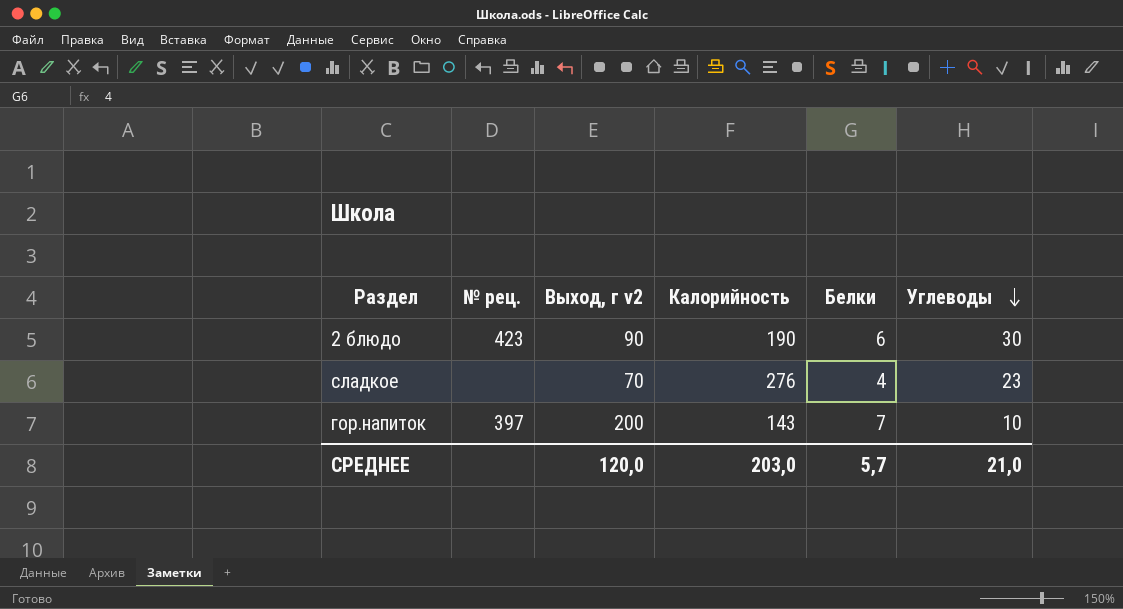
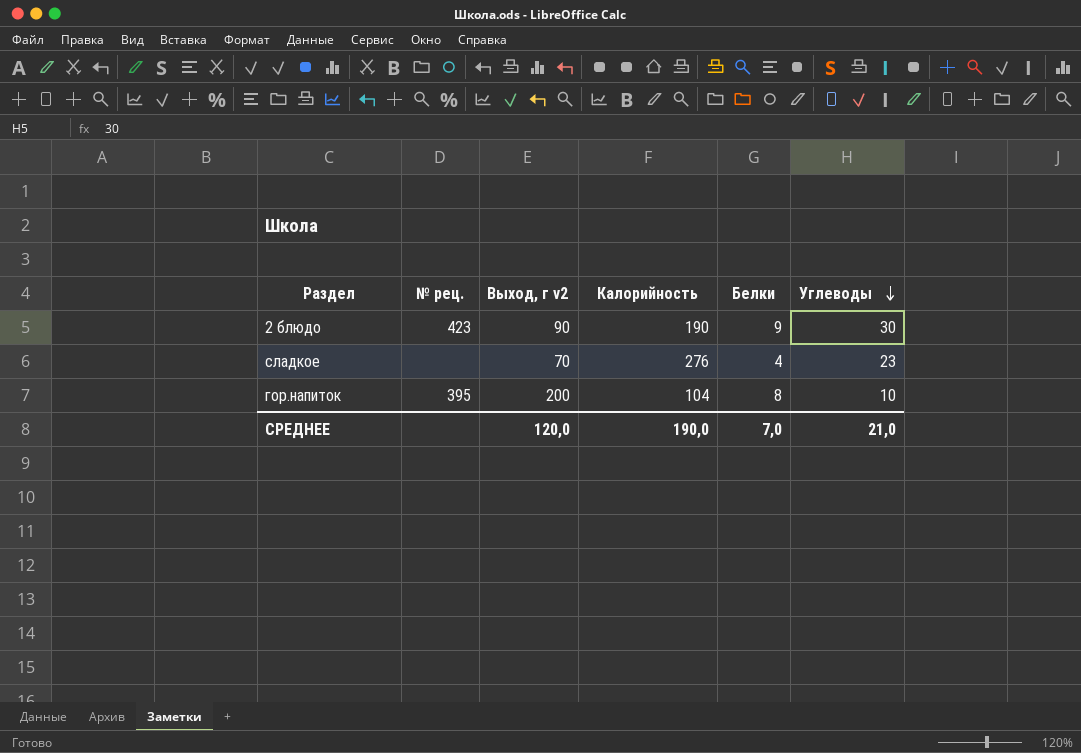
2 блюдо | Белки: 6 -> 9
гор.напиток | № рец.: 397 -> 395
гор.напиток | Калорийность: 143 -> 104
гор.напиток | Белки: 7 -> 8
СРЕДНЕЕ | Калорийность: 203,0 -> 190,0
СРЕДНЕЕ | Белки: 5,7 -> 7,0

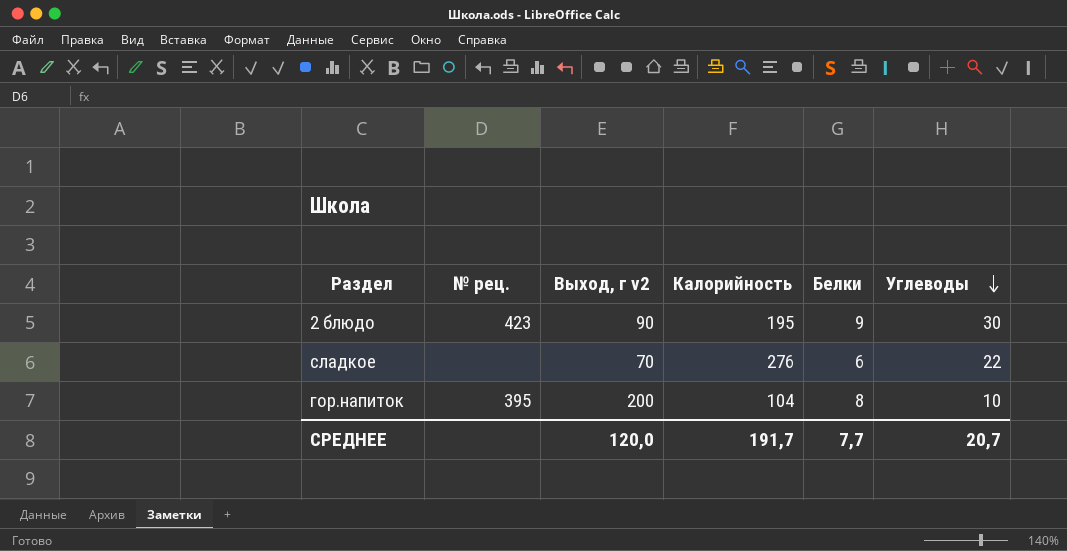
2 блюдо | Калорийность: 190 -> 195
сладкое | Белки: 4 -> 6
сладкое | Углеводы: 23 -> 22
СРЕДНЕЕ | Калорийность: 190,0 -> 191,7
СРЕДНЕЕ | Белки: 7,0 -> 7,7
СРЕДНЕЕ | Углеводы: 21,0 -> 20,7

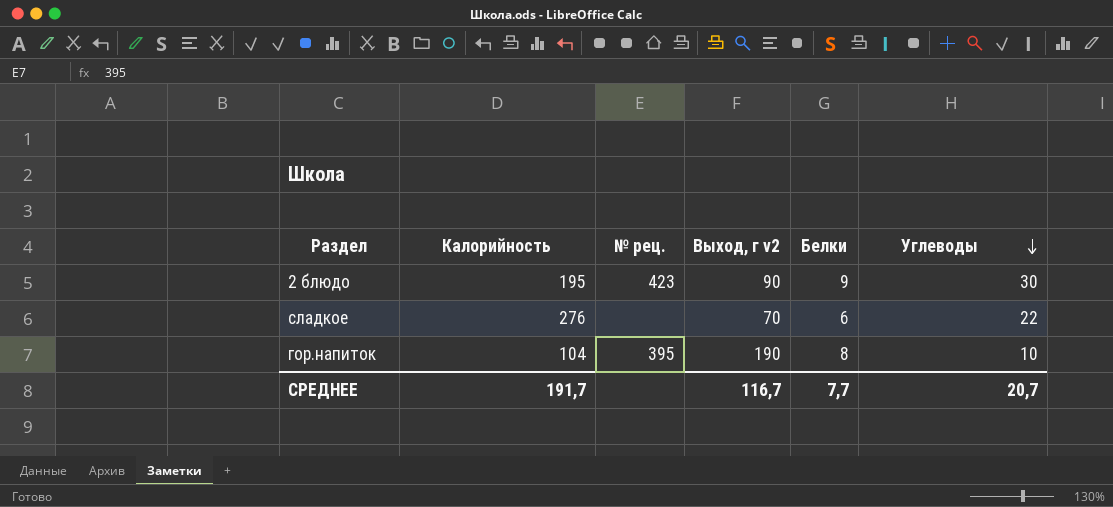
column Калорийность | position: 4 -> 2
гор.напиток | Выход, г v2: 200 -> 190
СРЕДНЕЕ | Выход, г v2: 120,0 -> 116,7

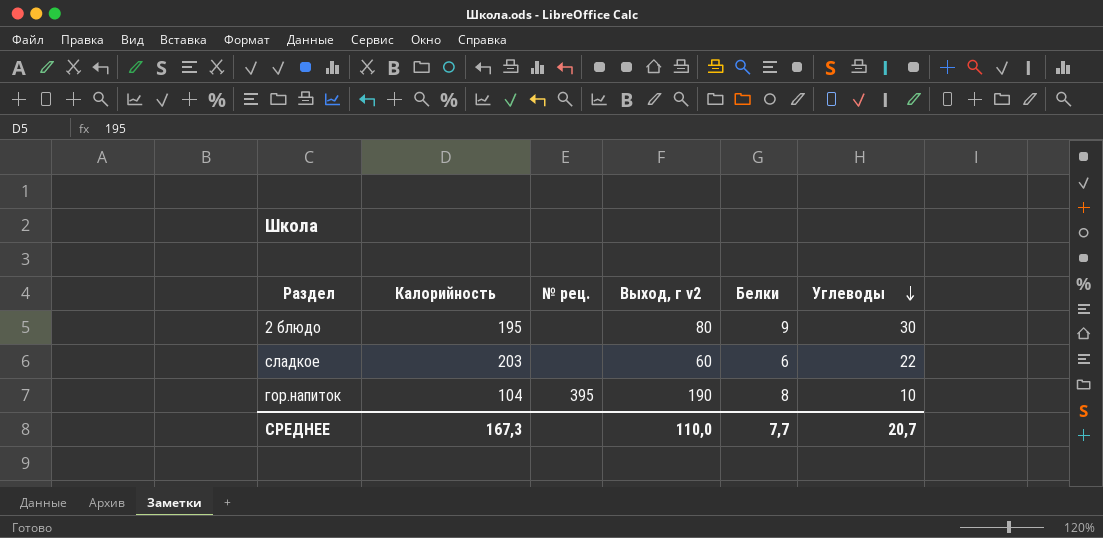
2 блюдо | № рец.: 423 -> none
2 блюдо | Выход, г v2: 90 -> 80
сладкое | Калорийность: 276 -> 203
сладкое | Выход, г v2: 70 -> 60
СРЕДНЕЕ | Калорийность: 191,7 -> 167,3
СРЕДНЕЕ | Выход, г v2: 116,7 -> 110,0

